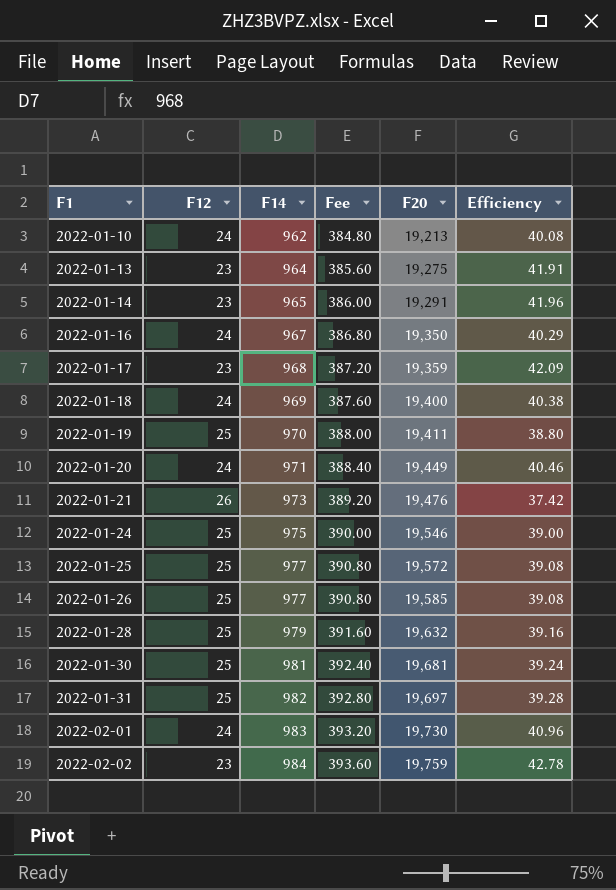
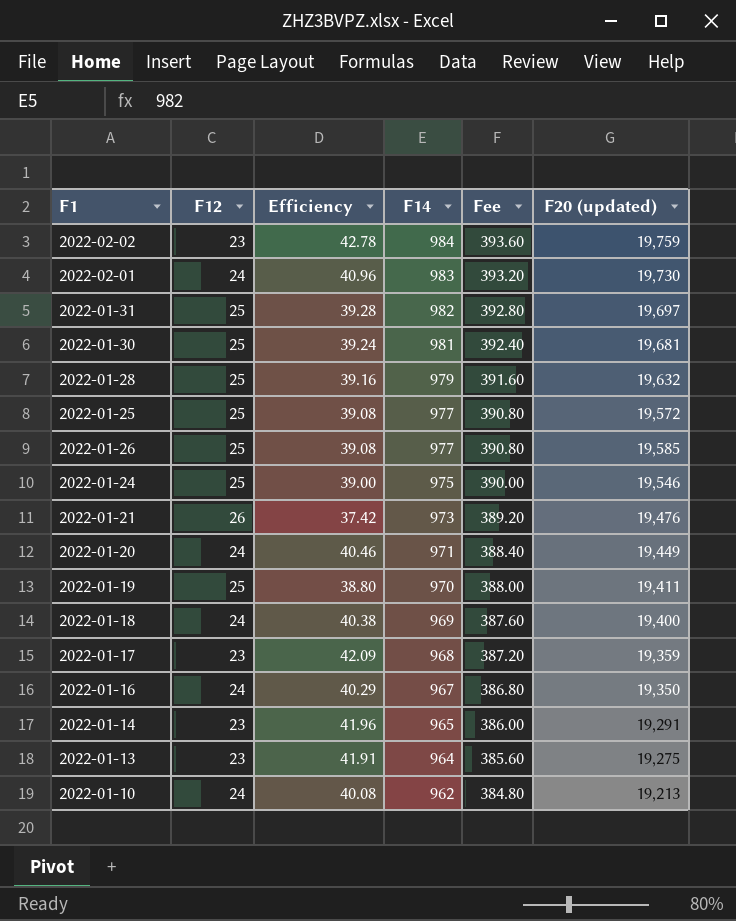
row order: F1 ascending -> F14 descending
column Efficiency | position: 6 -> 3
column name: F20 -> F20 (updated)

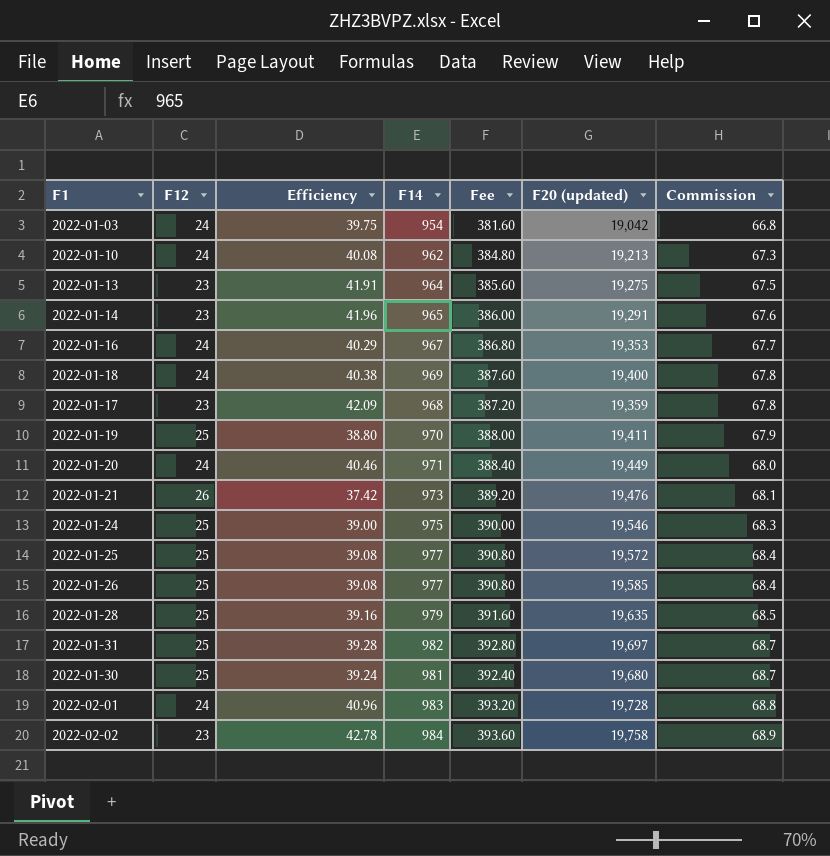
row order: F14 descending -> Commission ascending
column Commission | formula: none -> [F14] * 0.07
row 2022-01-03: none -> 24 | 39.75 | 954 | 381.60 | 19,042 | 66.8
2022-01-16 | F20 (updated): 19,350 -> 19,353
2022-01-28 | F20 (updated): 19,632 -> 19,635
2022-01-30 | F20 (updated): 19,681 -> 19,680
2022-02-01 | F20 (updated): 19,730 -> 19,728
2022-02-02 | F20 (updated): 19,759 -> 19,758

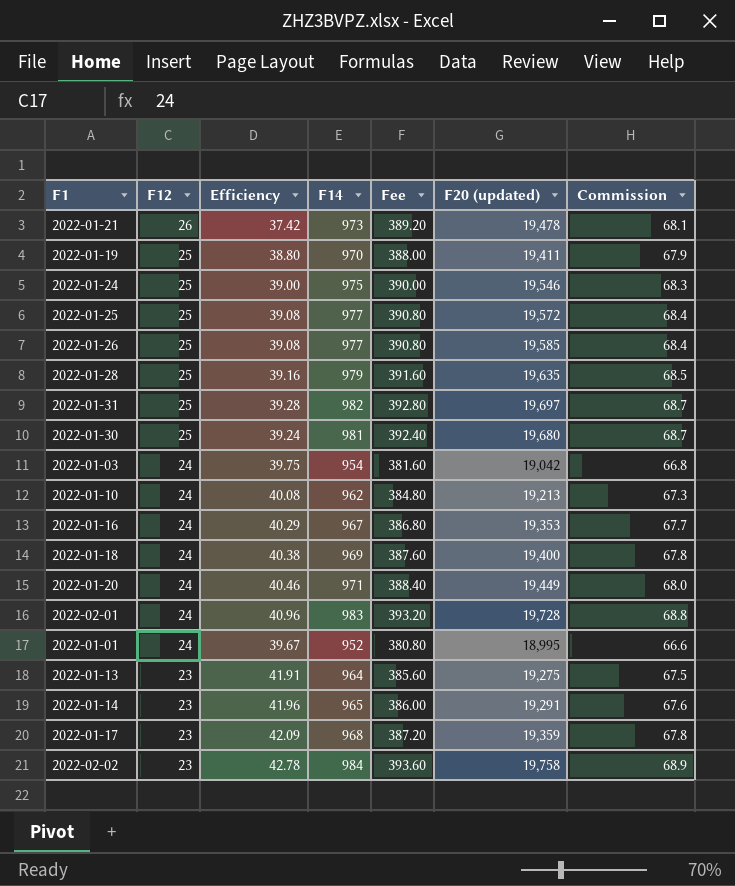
row order: Commission ascending -> F12 descending
2022-01-21 | F20 (updated): 19,476 -> 19,478
row 2022-01-01: none -> 24 | 39.67 | 952 | 380.80 | 18,995 | 66.6

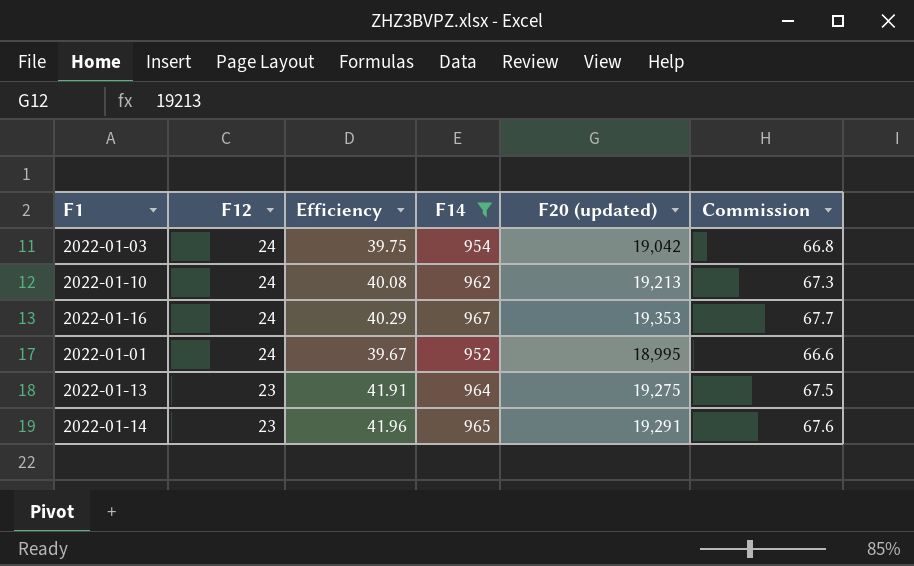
filter: none -> F14 <= 967
column Fee | formula: [F14] * 0.4 -> none

